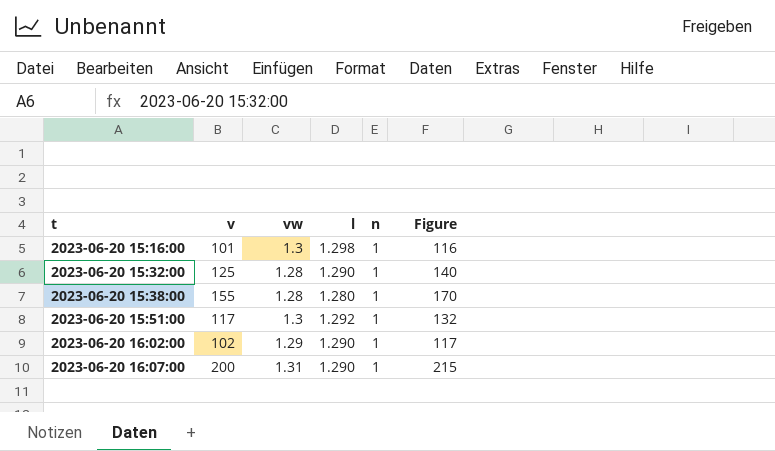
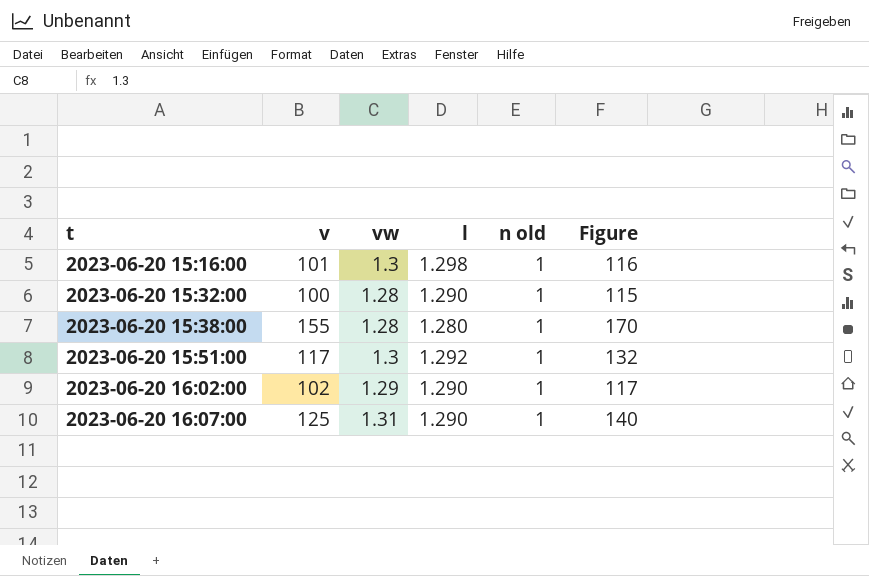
column name: n -> n old
2023-06-20 15:32:00 | v: 125 -> 100
2023-06-20 15:32:00 | Figure: 140 -> 115
2023-06-20 16:07:00 | v: 200 -> 125
2023-06-20 16:07:00 | Figure: 215 -> 140

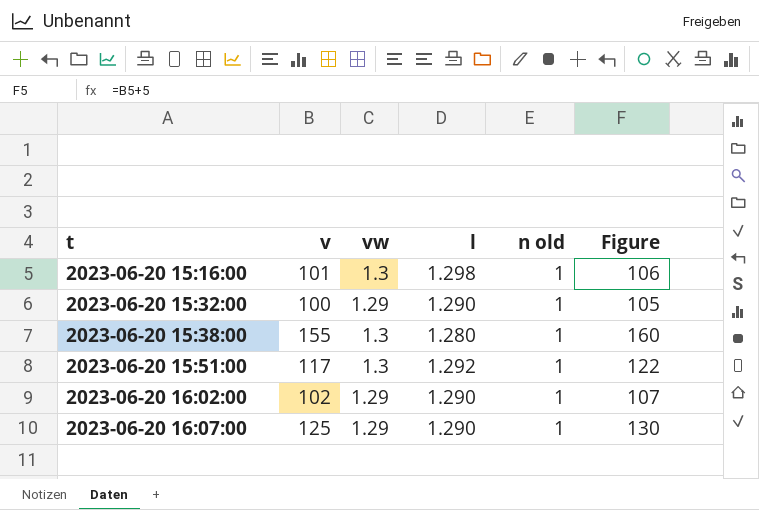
column Figure | formula: [v] + 15 -> [v] + 5
2023-06-20 15:32:00 | vw: 1.28 -> 1.29
2023-06-20 15:38:00 | vw: 1.28 -> 1.3
2023-06-20 16:07:00 | vw: 1.31 -> 1.29

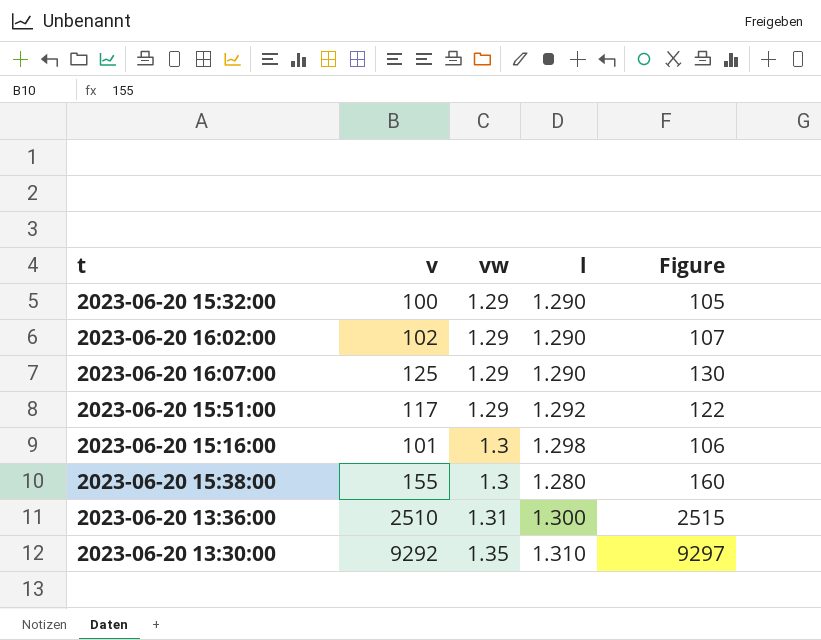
row order: t ascending -> vw ascending
column n old | position: 5 -> none
2023-06-20 15:51:00 | vw: 1.3 -> 1.29
row 2023-06-20 13:36:00: none -> 2510 | 1.31 | 1.300 | 2515
row 2023-06-20 13:30:00: none -> 9292 | 1.35 | 1.310 | 9297

